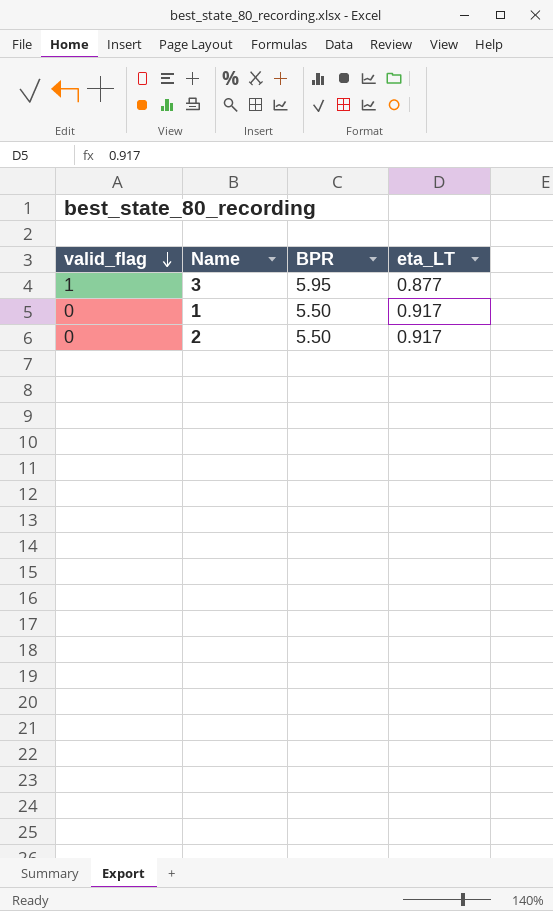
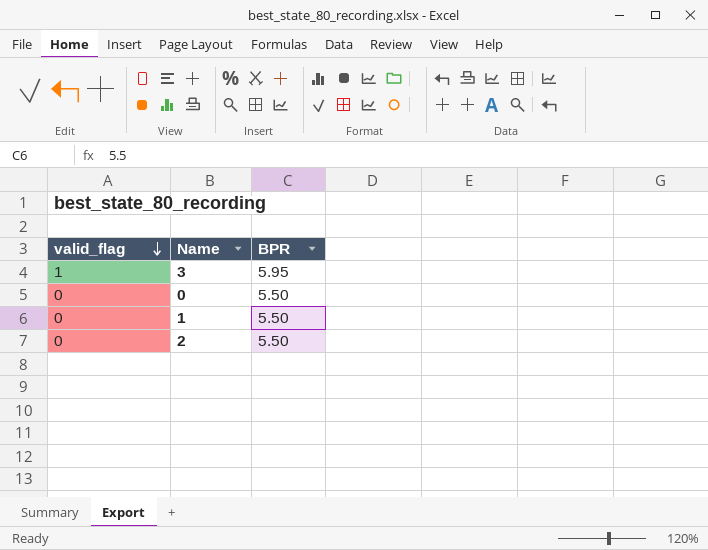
column eta_LT | position: 4 -> none
row 0: none -> 0 | 5.50

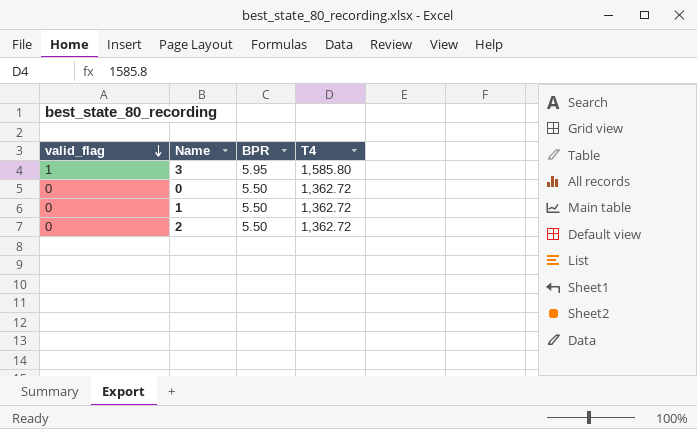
column T4 | position: none -> 4

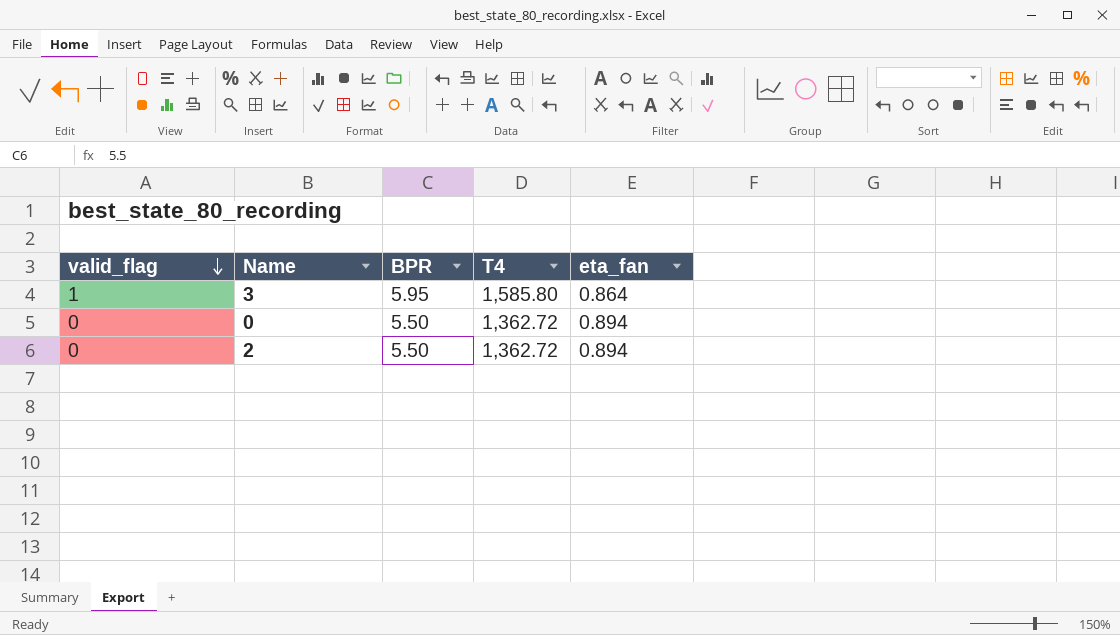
column eta_fan | position: none -> 5
row 1: 0 | 5.50 | 1,362.72 -> none

